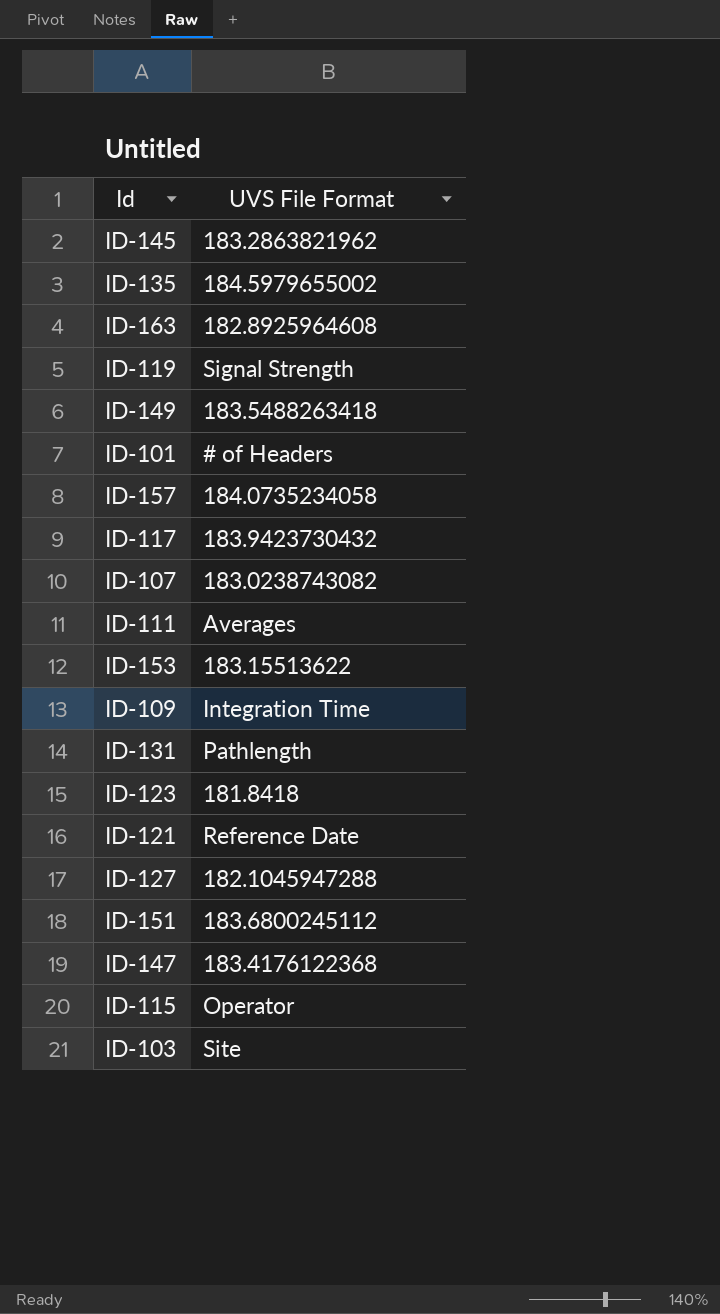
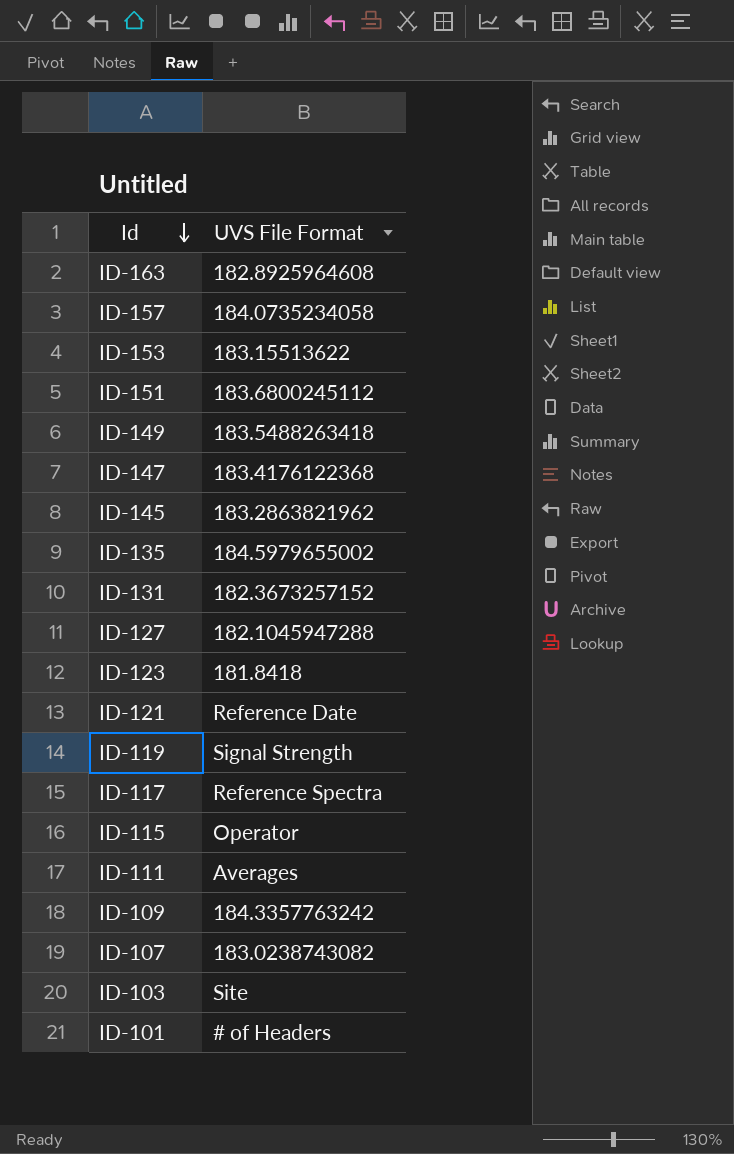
row order: none -> Id descending
ID-131 | UVS File Format: Pathlength -> 182.3673257152
ID-117 | UVS File Format: 183.9423730432 -> Reference Spectra
ID-109 | UVS File Format: Integration Time -> 184.3357763242

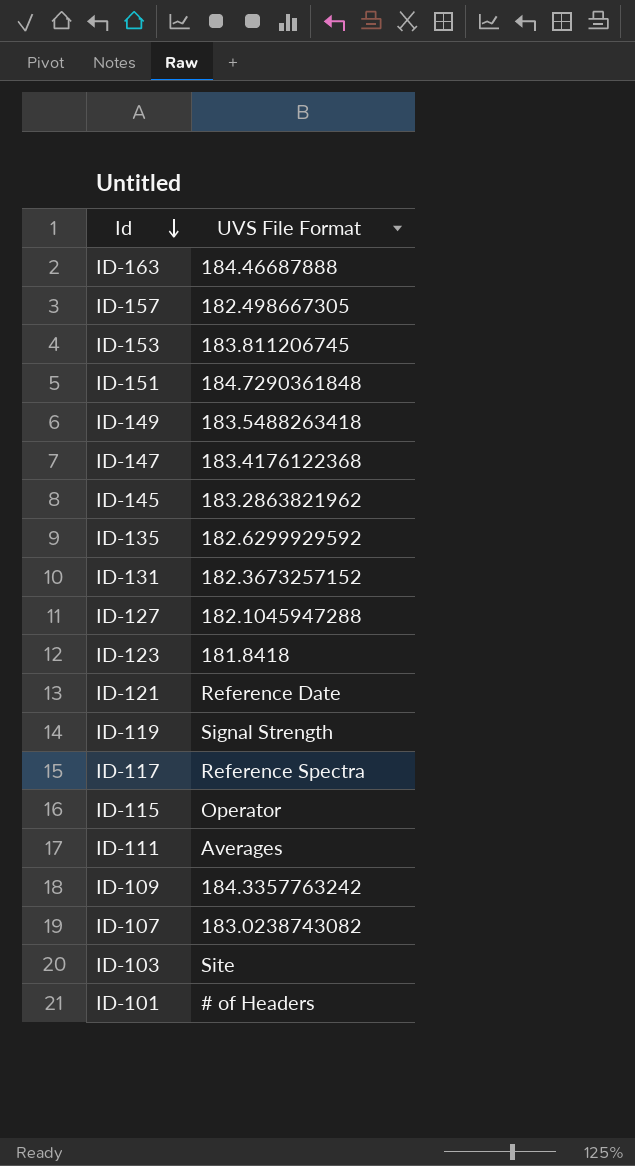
ID-163 | UVS File Format: 182.8925964608 -> 184.46687888
ID-157 | UVS File Format: 184.0735234058 -> 182.498667305
ID-153 | UVS File Format: 183.15513622 -> 183.811206745
ID-151 | UVS File Format: 183.6800245112 -> 184.7290361848
ID-135 | UVS File Format: 184.5979655002 -> 182.6299929592

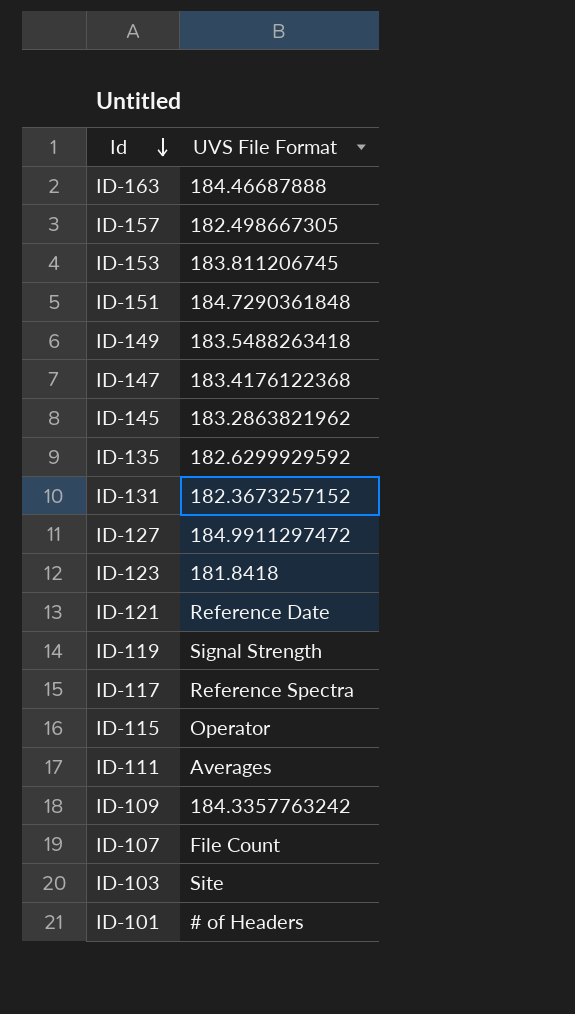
ID-127 | UVS File Format: 182.1045947288 -> 184.9911297472
ID-107 | UVS File Format: 183.0238743082 -> File Count

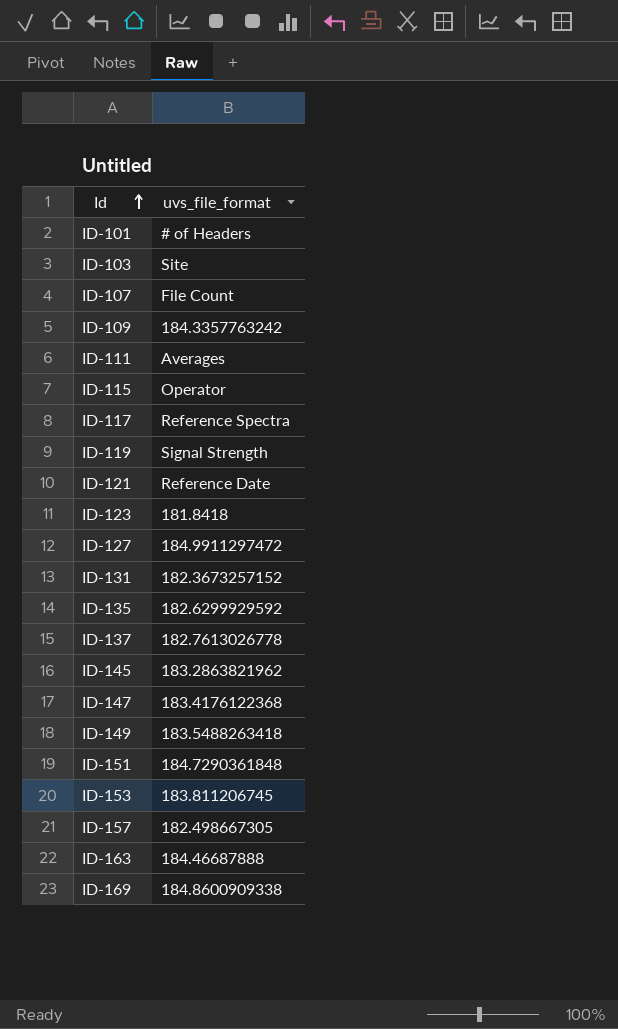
row order: Id descending -> Id ascending
column name: UVS File Format -> uvs_file_format
row ID-137: none -> 182.7613026778
row ID-169: none -> 184.8600909338

